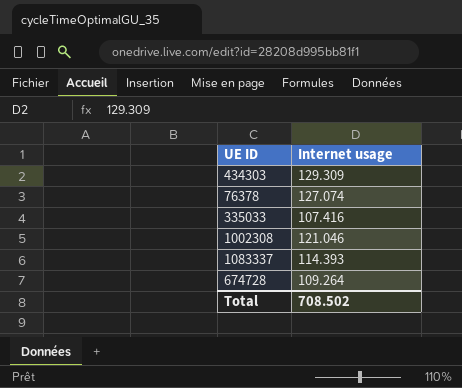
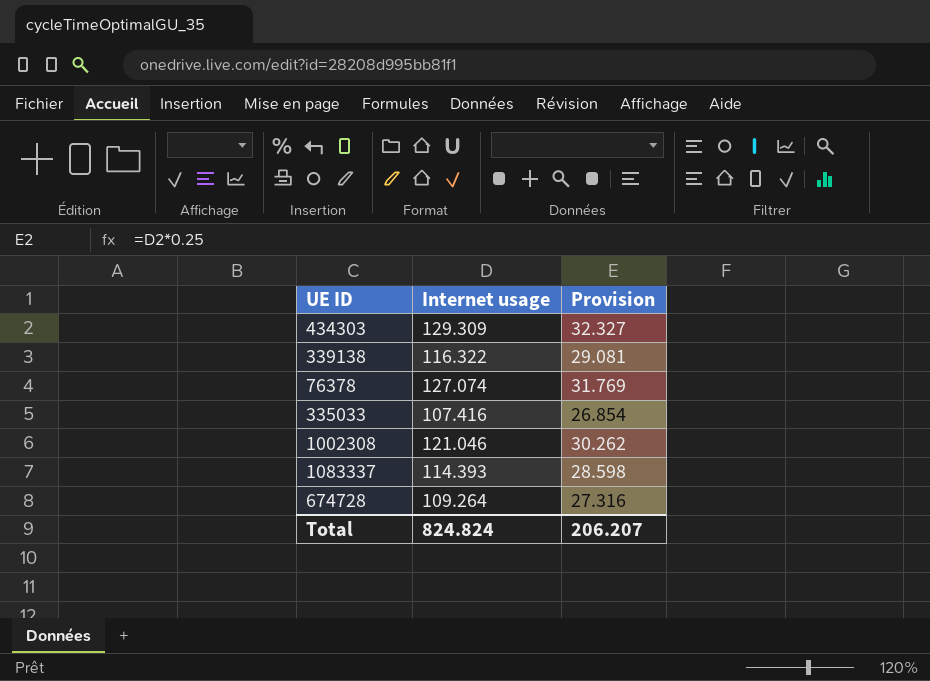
column Provision | formula: none -> [Internet usage] * 0.25
row 339138: none -> 116.322 | 29.081
Total | Internet usage: 708.502 -> 824.824

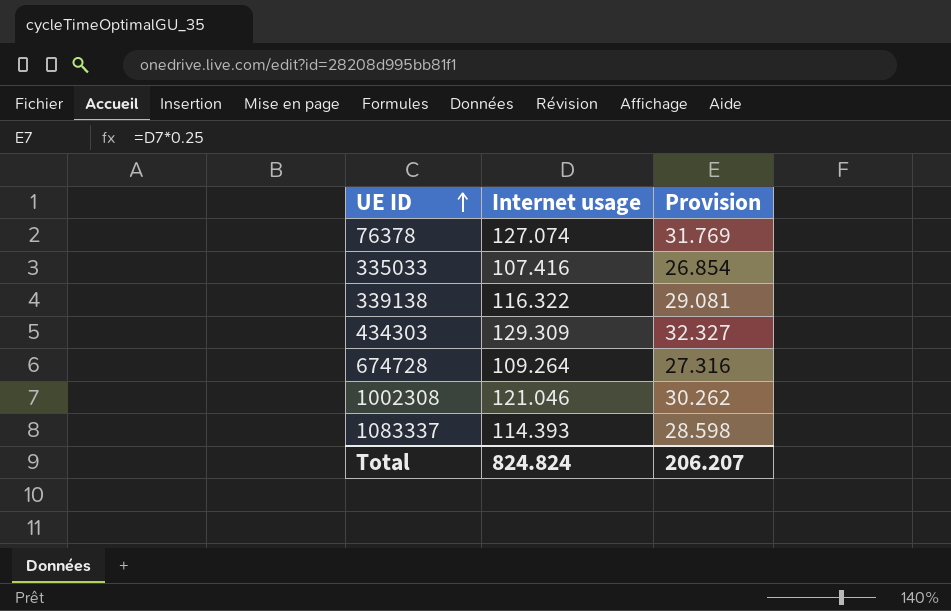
row order: none -> UE ID ascending

